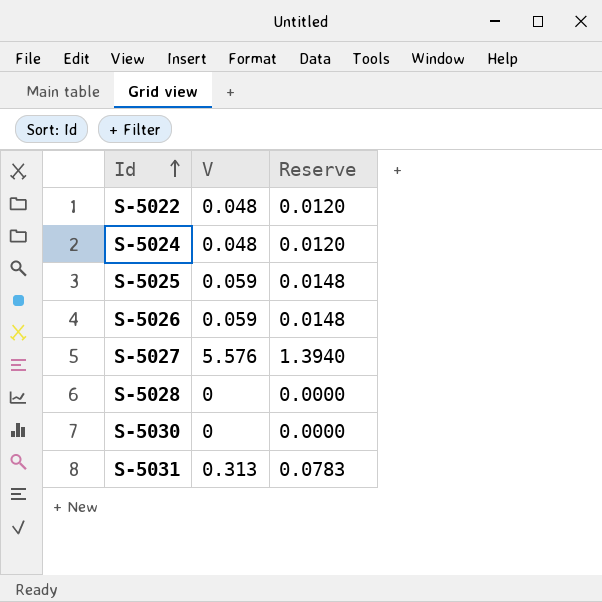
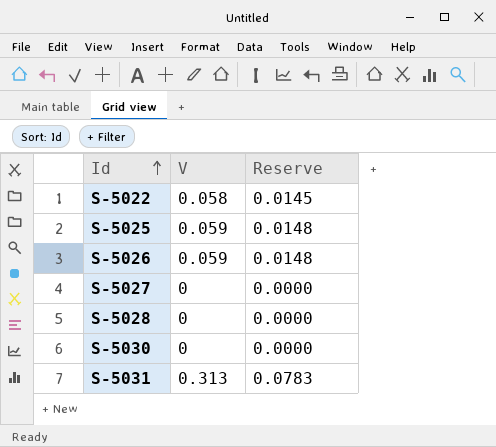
row S-5024: 0.048 | 0.0120 -> none
S-5022 | V: 0.048 -> 0.058
S-5022 | Reserve: 0.0120 -> 0.0145
S-5027 | V: 5.576 -> 0
S-5027 | Reserve: 1.3940 -> 0.0000

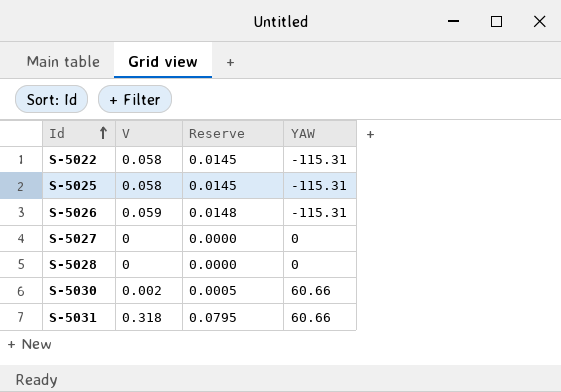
column YAW | position: none -> 4
S-5025 | V: 0.059 -> 0.058
S-5025 | Reserve: 0.0148 -> 0.0145
S-5030 | V: 0 -> 0.002
S-5030 | Reserve: 0.0000 -> 0.0005
S-5031 | V: 0.313 -> 0.318
S-5031 | Reserve: 0.0783 -> 0.0795

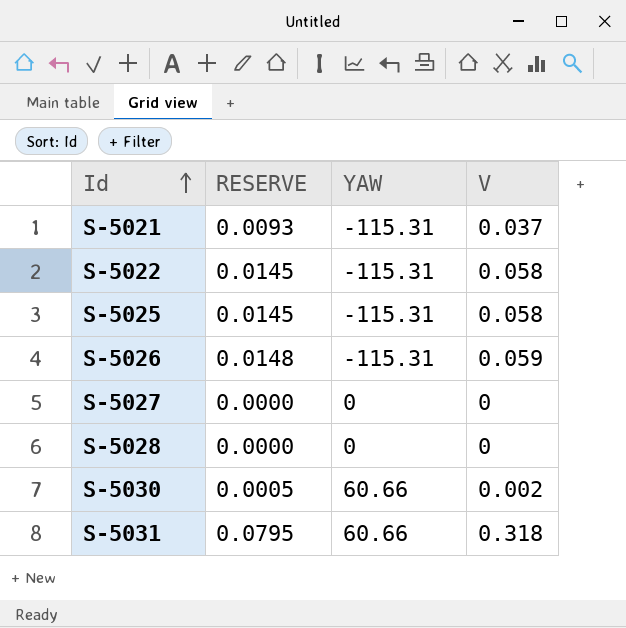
column name: Reserve -> RESERVE
column V | position: 2 -> 4
row S-5021: none -> 0.0093 | -115.31 | 0.037

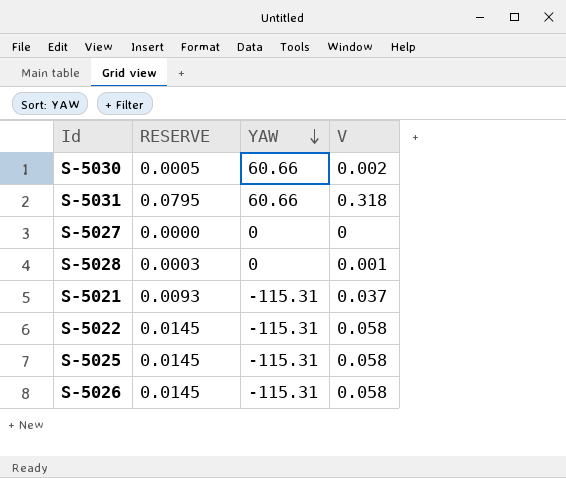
row order: Id ascending -> YAW descending
S-5028 | RESERVE: 0.0000 -> 0.0003
S-5028 | V: 0 -> 0.001
S-5026 | RESERVE: 0.0148 -> 0.0145
S-5026 | V: 0.059 -> 0.058

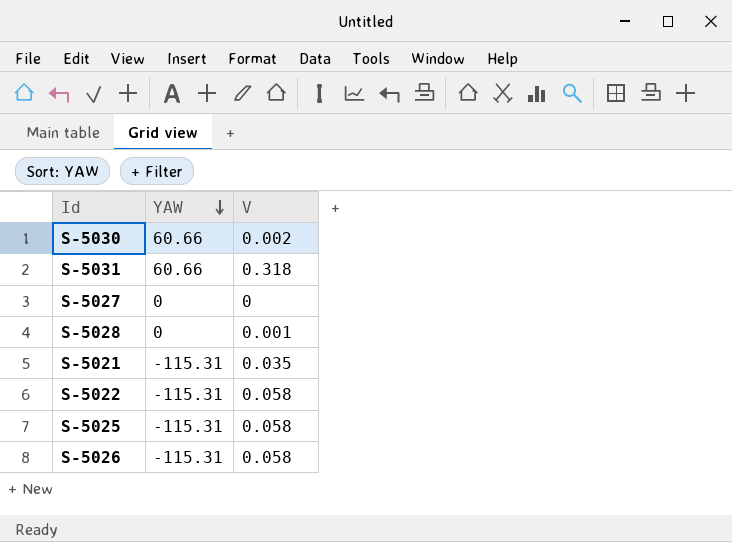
column RESERVE | formula: [V] * 0.25 -> none
S-5021 | V: 0.037 -> 0.035

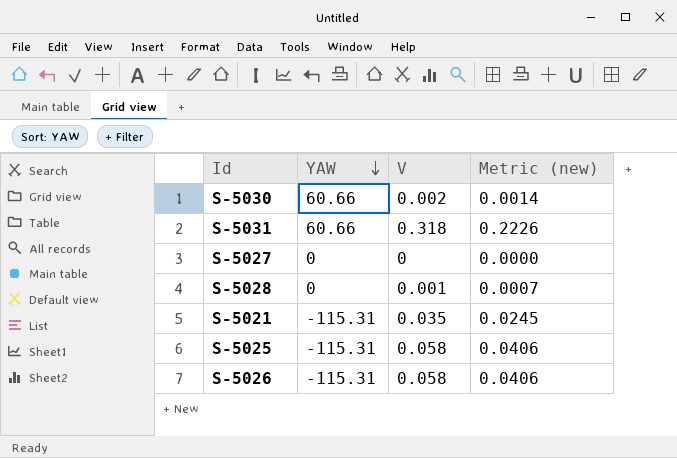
column Metric (new) | formula: none -> [V] * 0.7
row S-5022: -115.31 | 0.058 -> none

